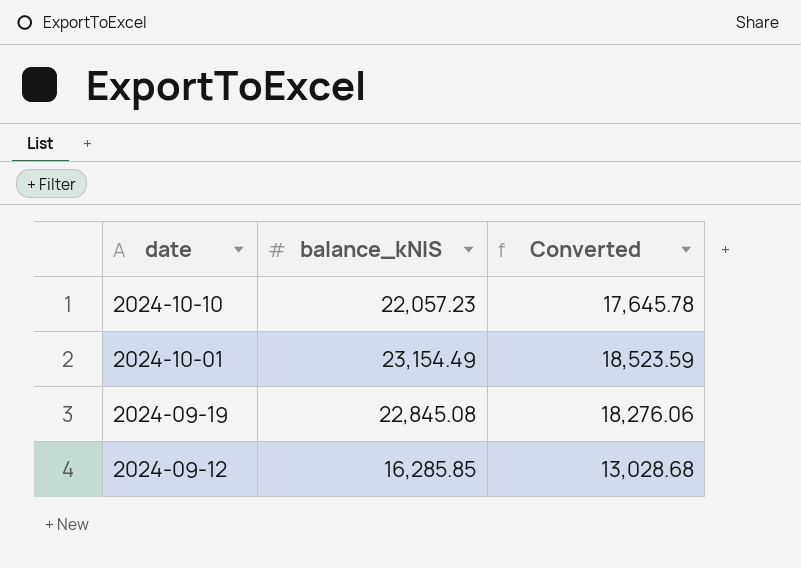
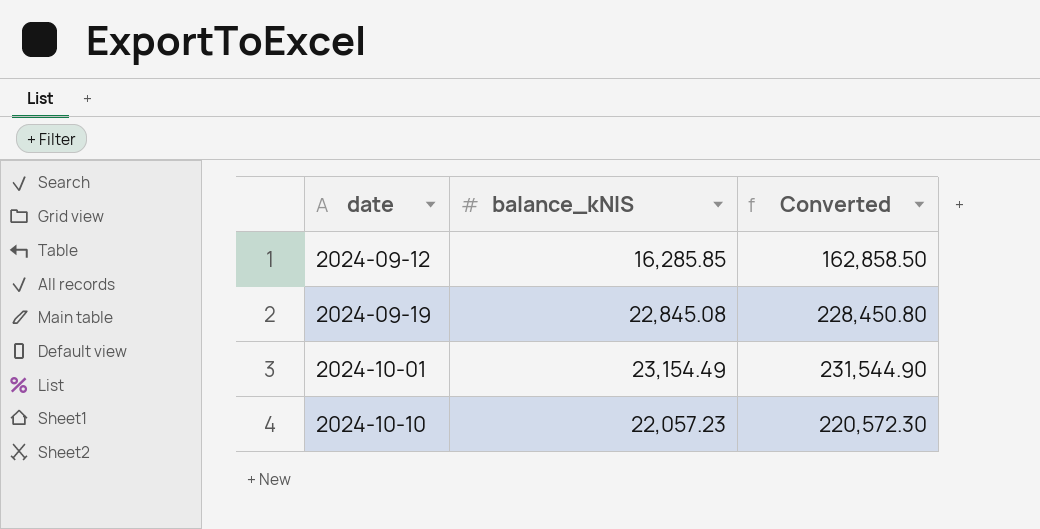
row order: date descending -> date ascending
column Converted | formula: [balance_kNIS] * 0.8 -> [balance_kNIS] * 10

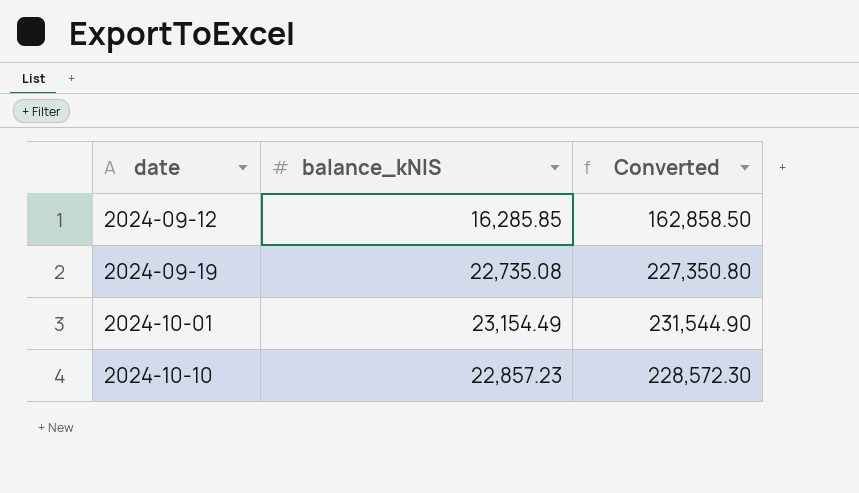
2024-09-19 | balance_kNIS: 22,845.08 -> 22,735.08
2024-09-19 | Converted: 228,450.80 -> 227,350.80
2024-10-10 | balance_kNIS: 22,057.23 -> 22,857.23
2024-10-10 | Converted: 220,572.30 -> 228,572.30

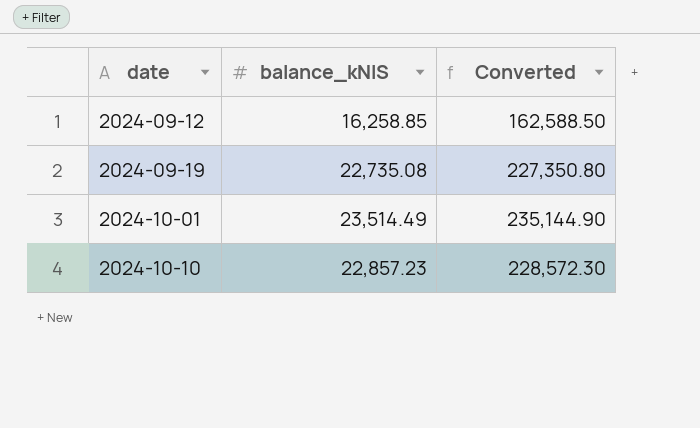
2024-09-12 | balance_kNIS: 16,285.85 -> 16,258.85
2024-09-12 | Converted: 162,858.50 -> 162,588.50
2024-10-01 | balance_kNIS: 23,154.49 -> 23,514.49
2024-10-01 | Converted: 231,544.90 -> 235,144.90

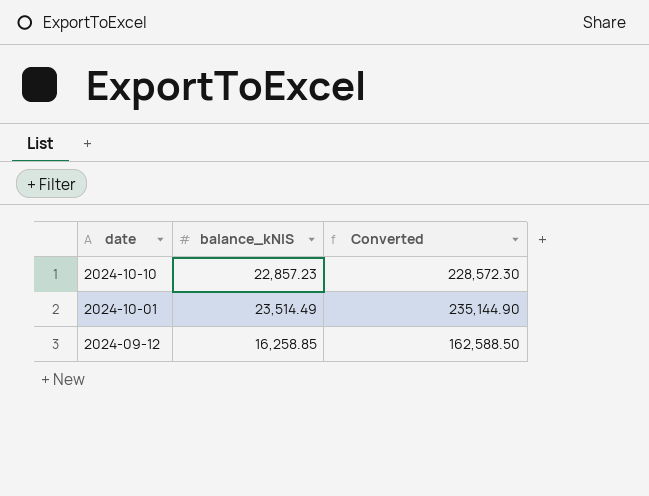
row order: date ascending -> date descending
row 2024-09-19: 22,735.08 | 227,350.80 -> none

